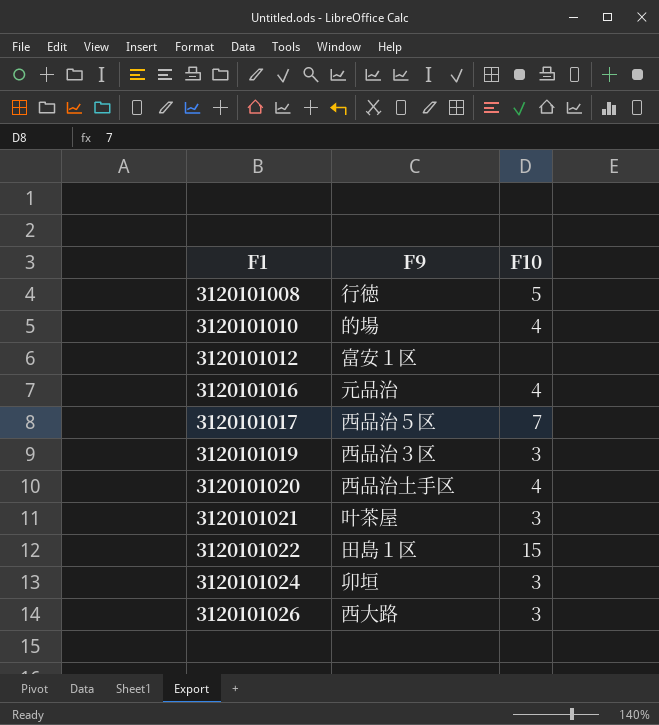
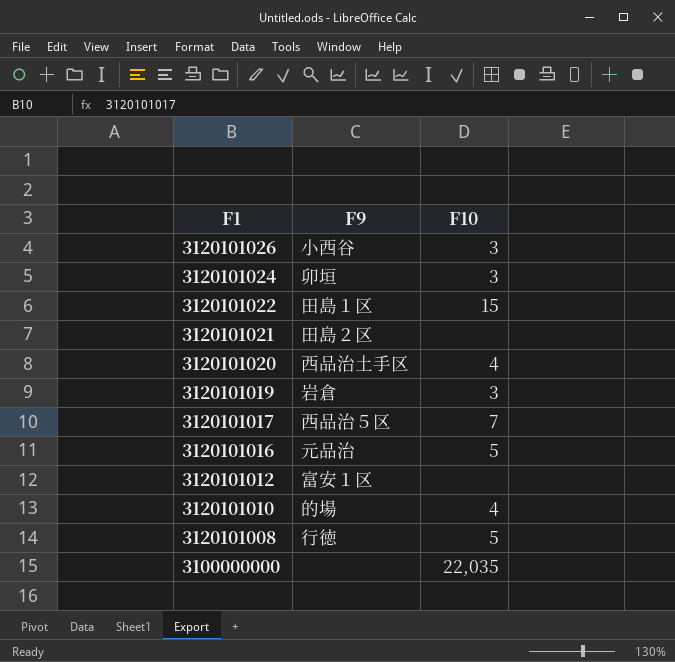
row order: F1 ascending -> F1 descending
3120101026 | F9: 西大路 -> 小西谷
3120101021 | F9: 叶茶屋 -> 田島２区
3120101021 | F10: 3 -> none
3120101019 | F9: 西品治３区 -> 岩倉
3120101016 | F10: 4 -> 5
row 3100000000: none -> none | 22,035

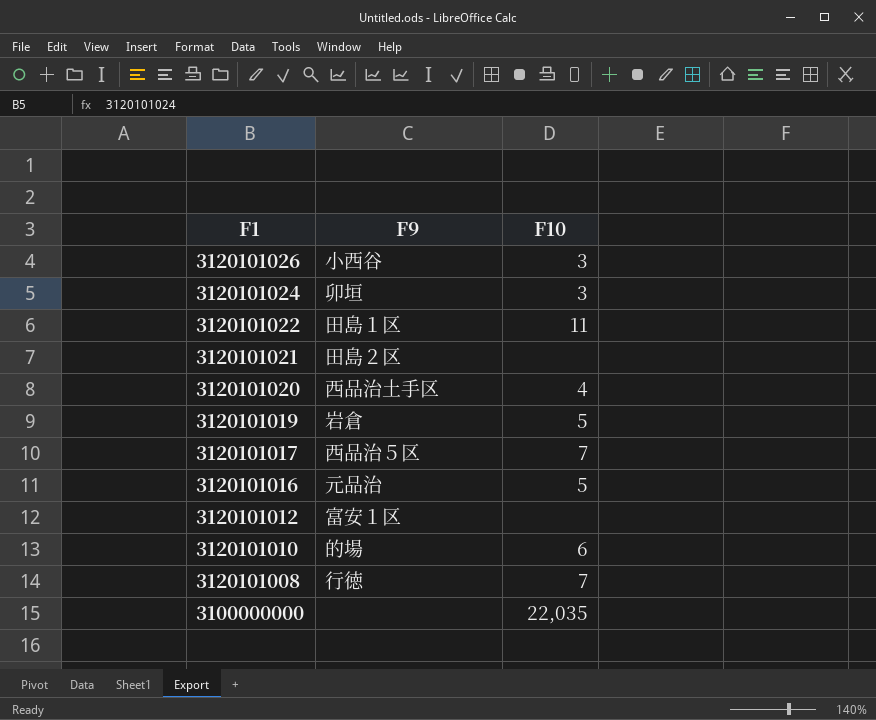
3120101022 | F10: 15 -> 11
3120101019 | F10: 3 -> 5
3120101010 | F10: 4 -> 6
3120101008 | F10: 5 -> 7

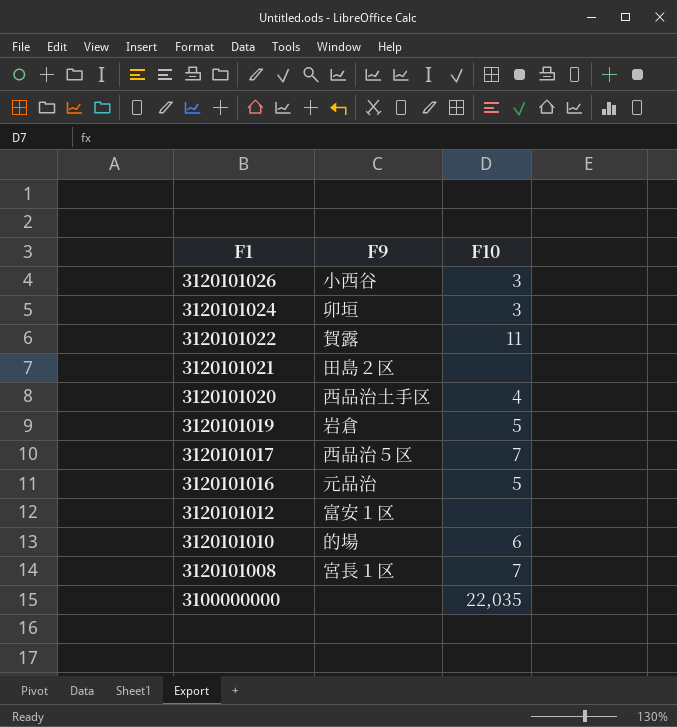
3120101022 | F9: 田島１区 -> 賀露
3120101008 | F9: 行徳 -> 宮長１区

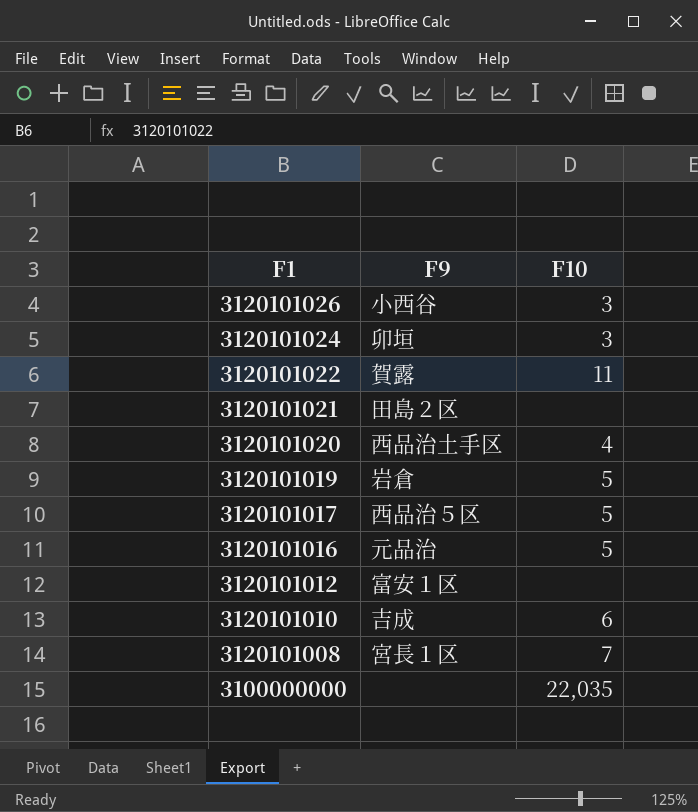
3120101017 | F10: 7 -> 5
3120101010 | F9: 的場 -> 吉成

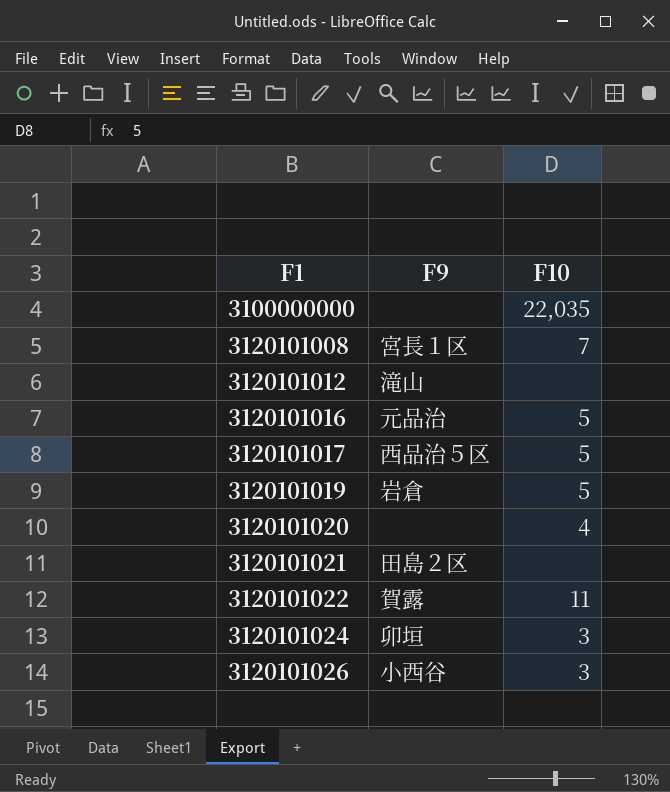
row order: F1 descending -> F1 ascending
row 3120101010: 吉成 | 6 -> none
3120101012 | F9: 富安１区 -> 滝山
3120101020 | F9: 西品治土手区 -> none

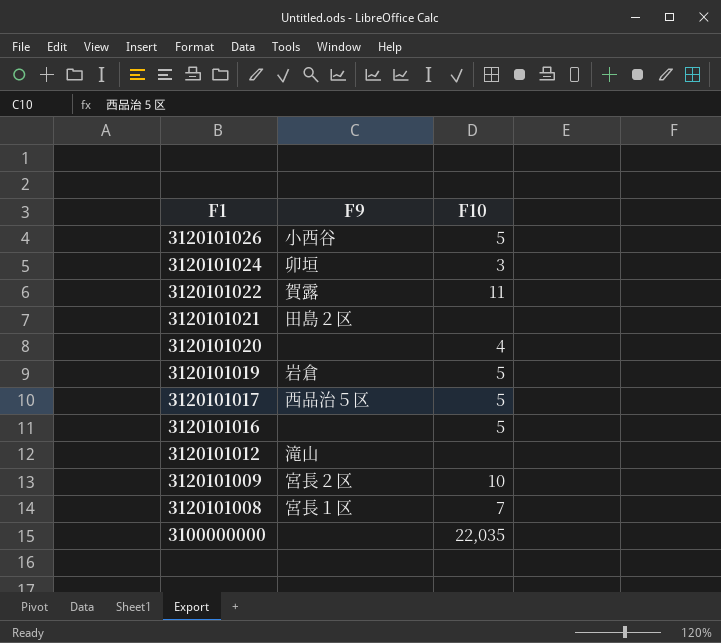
row order: F1 ascending -> F1 descending
3120101026 | F10: 3 -> 5
3120101016 | F9: 元品治 -> none
row 3120101009: none -> 宮長２区 | 10

